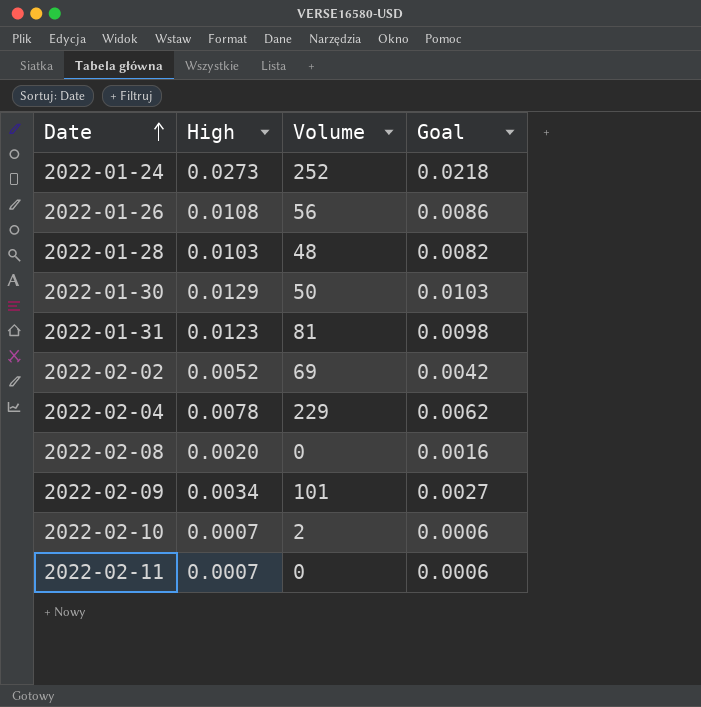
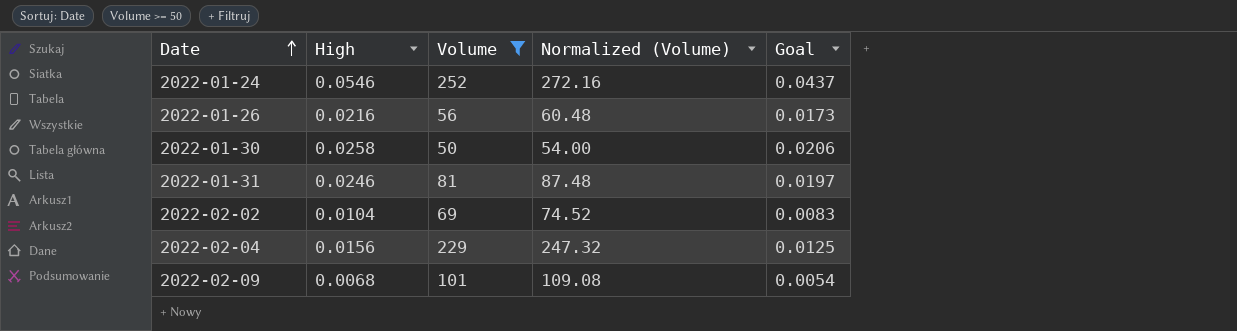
filter: none -> Volume >= 50
column Normalized (Volume) | formula: none -> [Volume] * 1.08
2022-01-24 | High: 0.0273 -> 0.0546
2022-01-24 | Goal: 0.0218 -> 0.0437
2022-01-26 | High: 0.0108 -> 0.0216
2022-01-26 | Goal: 0.0086 -> 0.0173
2022-01-30 | High: 0.0129 -> 0.0258
2022-01-30 | Goal: 0.0103 -> 0.0206
2022-01-31 | High: 0.0123 -> 0.0246
2022-01-31 | Goal: 0.0098 -> 0.0197
2022-02-02 | High: 0.0052 -> 0.0104
2022-02-02 | Goal: 0.0042 -> 0.0083
2022-02-04 | High: 0.0078 -> 0.0156
2022-02-04 | Goal: 0.0062 -> 0.0125
2022-02-09 | High: 0.0034 -> 0.0068
2022-02-09 | Goal: 0.0027 -> 0.0054

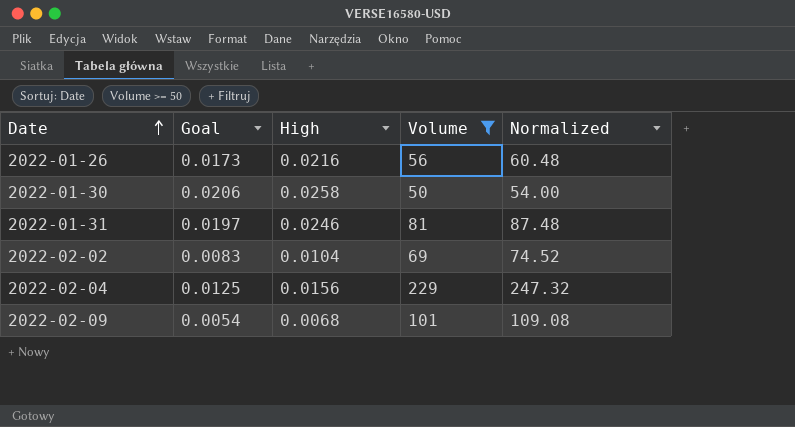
column Goal | position: 5 -> 2
column name: Normalized (Volume) -> Normalized
row 2022-01-24: 0.0546 | 252 | 272.16 | 0.0437 -> none

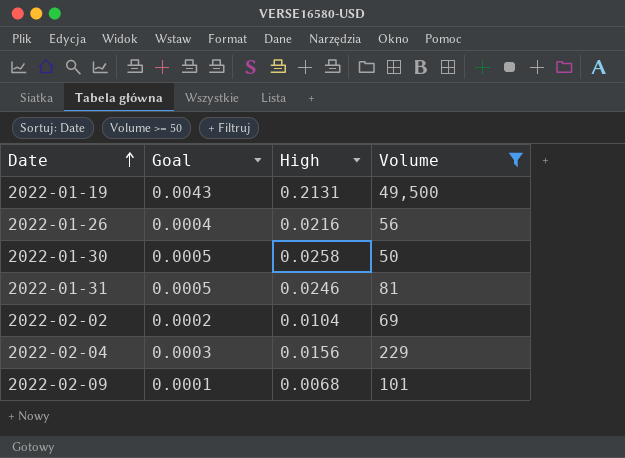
column Normalized | formula: [Volume] * 1.08 -> none
column Goal | formula: [High] * 0.8 -> [High] * 0.02
row 2022-01-19: none -> 0.0043 | 0.2131 | 49,500

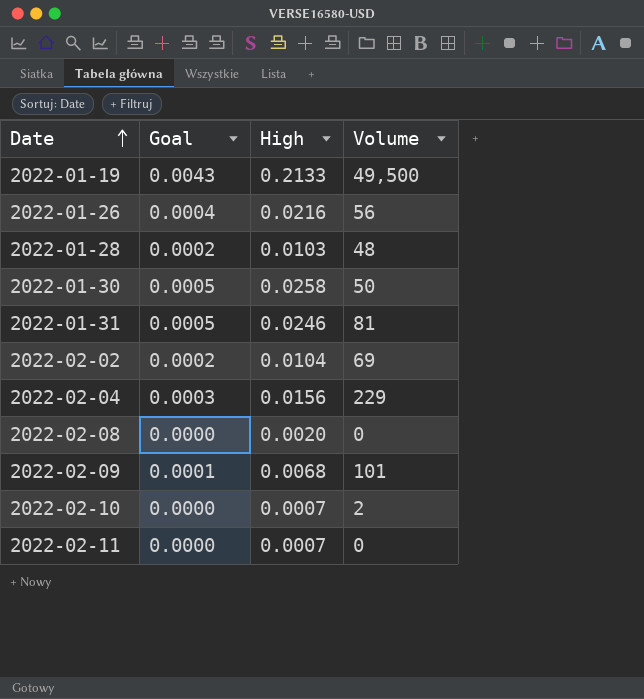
filter: Volume >= 50 -> none
2022-01-19 | High: 0.2131 -> 0.2133

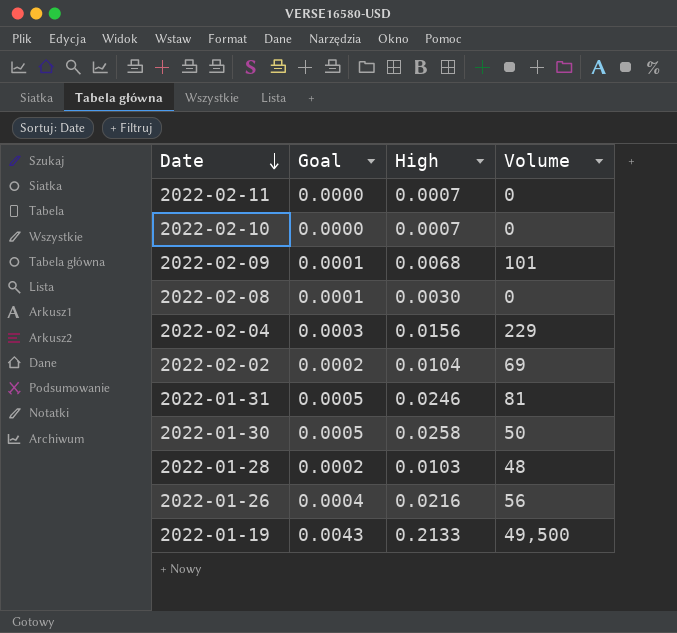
row order: Date ascending -> Date descending
2022-02-10 | Volume: 2 -> 0
2022-02-08 | Goal: 0.0000 -> 0.0001
2022-02-08 | High: 0.0020 -> 0.0030

